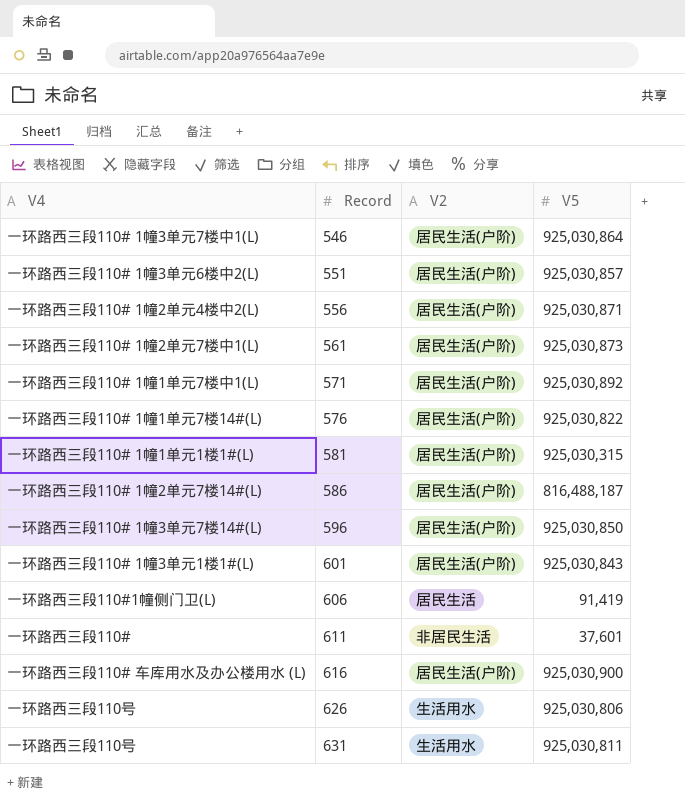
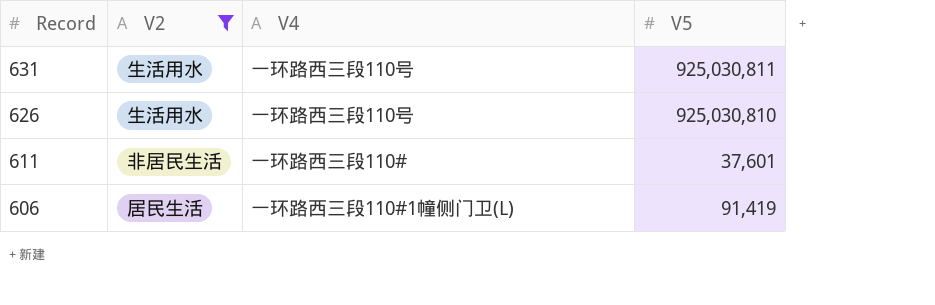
filter: none -> V2 != 居民生活(户阶)
row order: Record ascending -> Record descending
column V4 | position: 1 -> 3
626 | V5: 925,030,806 -> 925,030,810

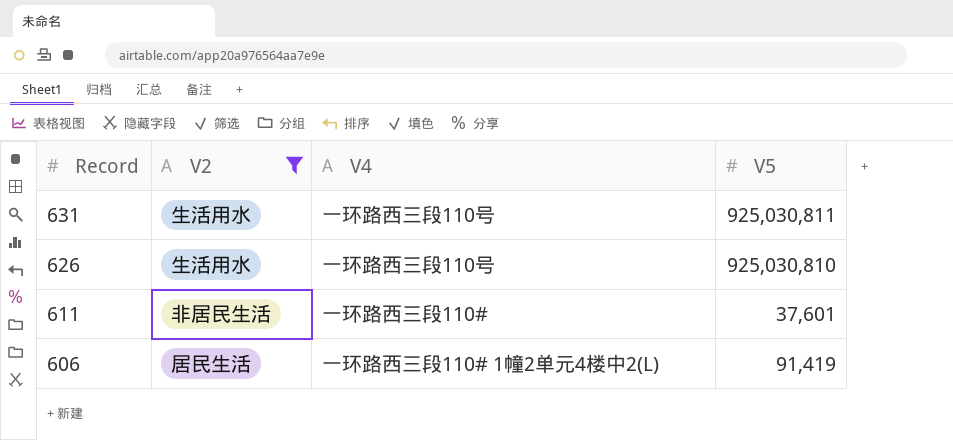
606 | V4: 一环路西三段110#1幢侧门卫(L) -> 一环路西三段110# 1幢2单元4楼中2(L)

